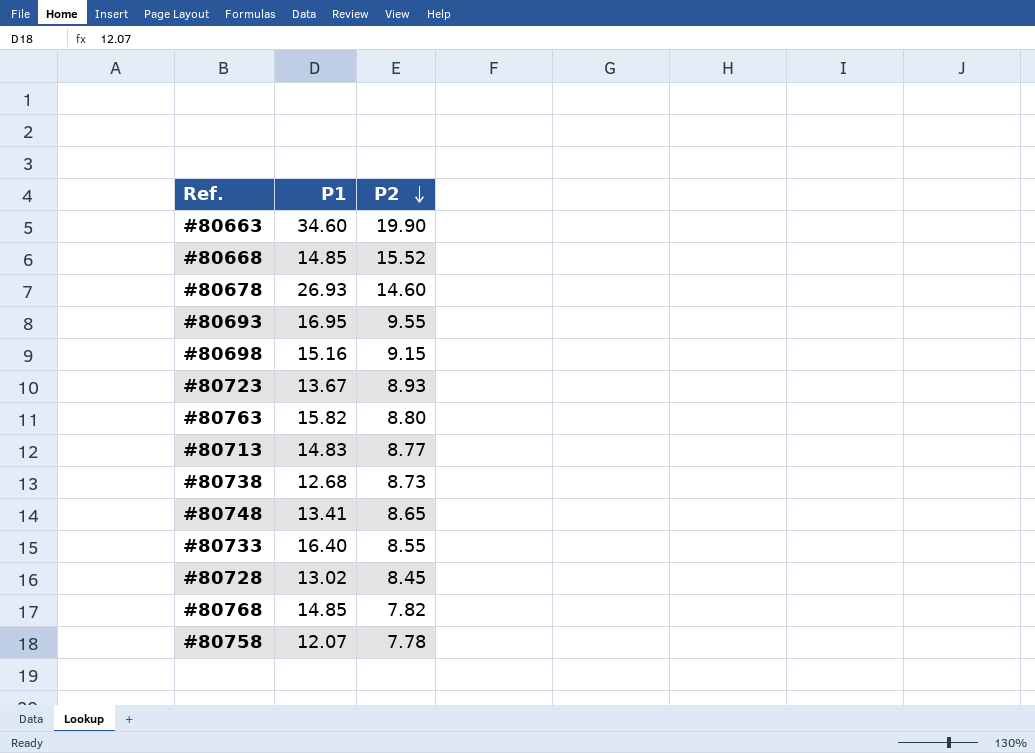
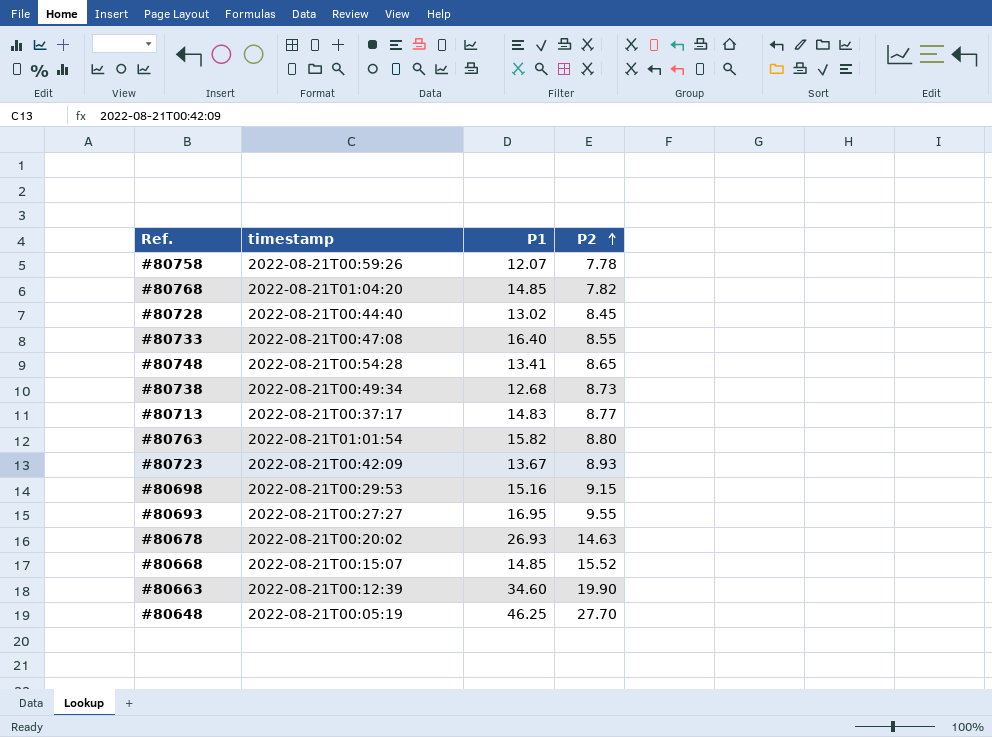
row order: P2 descending -> P2 ascending
column timestamp | position: none -> 2
#80678 | P2: 14.60 -> 14.63
row #80648: none -> 2022-08-21T00:05:19 | 46.25 | 27.70

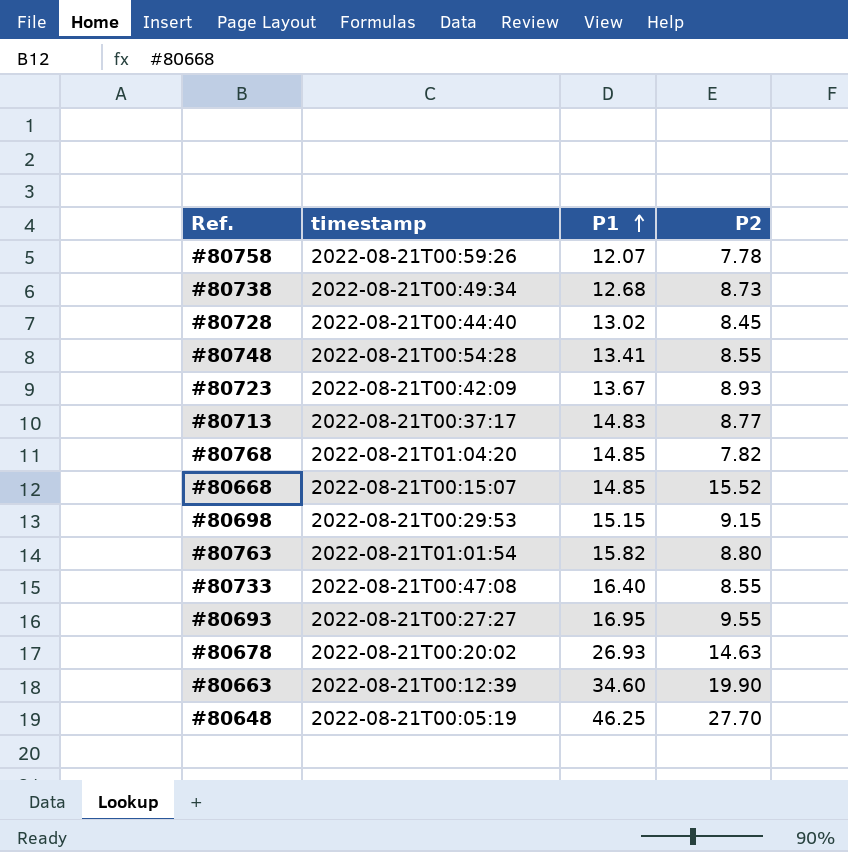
row order: P2 ascending -> P1 ascending
#80748 | P2: 8.65 -> 8.55
#80698 | P1: 15.16 -> 15.15

